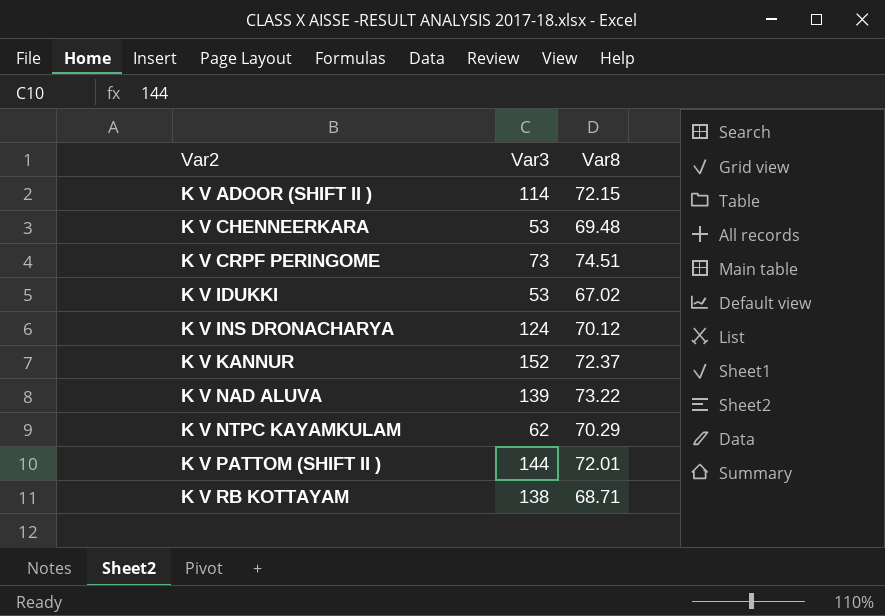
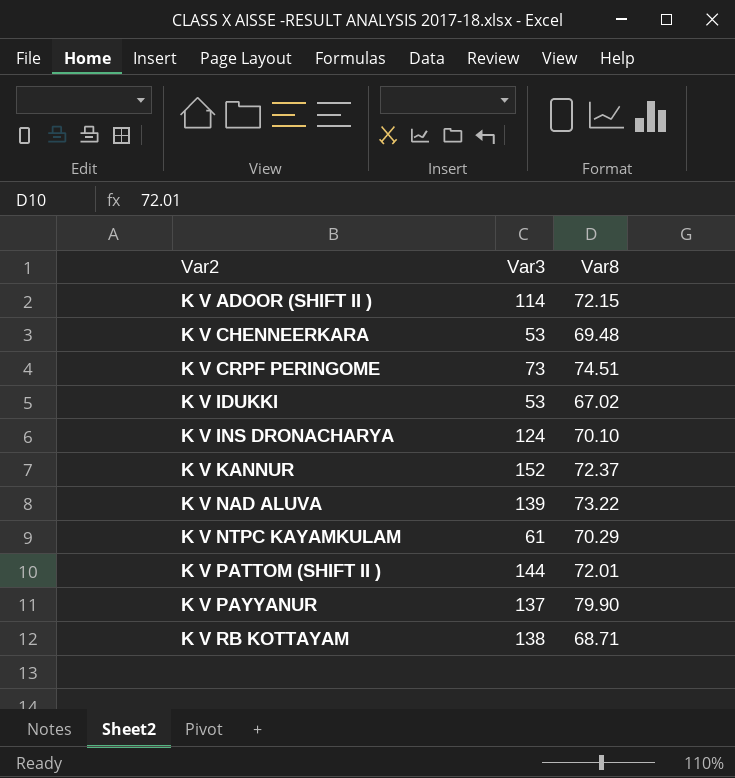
K V INS DRONACHARYA | Var8: 70.12 -> 70.10
K V NTPC KAYAMKULAM | Var3: 62 -> 61
row K V PAYYANUR: none -> 137 | 79.90

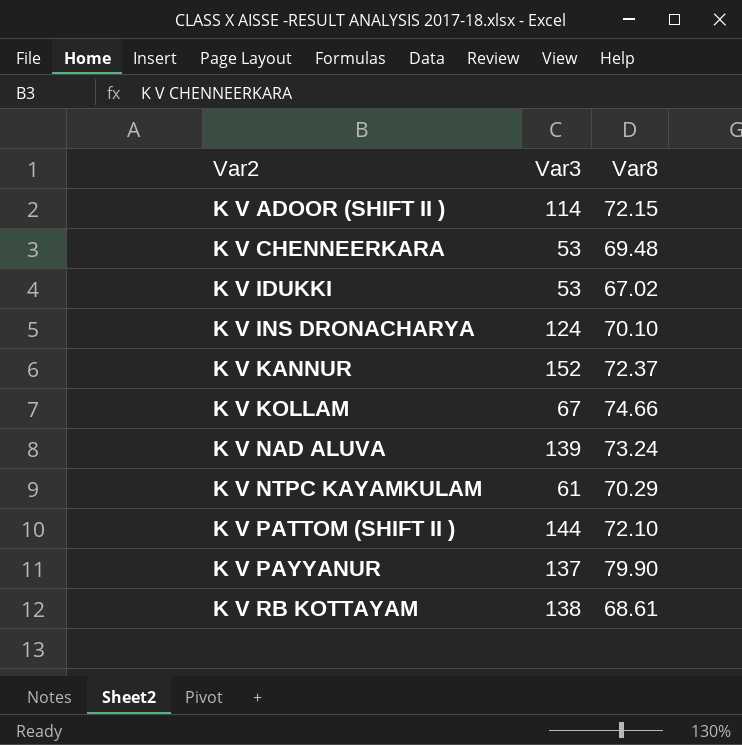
row K V CRPF PERINGOME: 73 | 74.51 -> none
row K V KOLLAM: none -> 67 | 74.66
K V NAD ALUVA | Var8: 73.22 -> 73.24
K V PATTOM (SHIFT II ) | Var8: 72.01 -> 72.10
K V RB KOTTAYAM | Var8: 68.71 -> 68.61

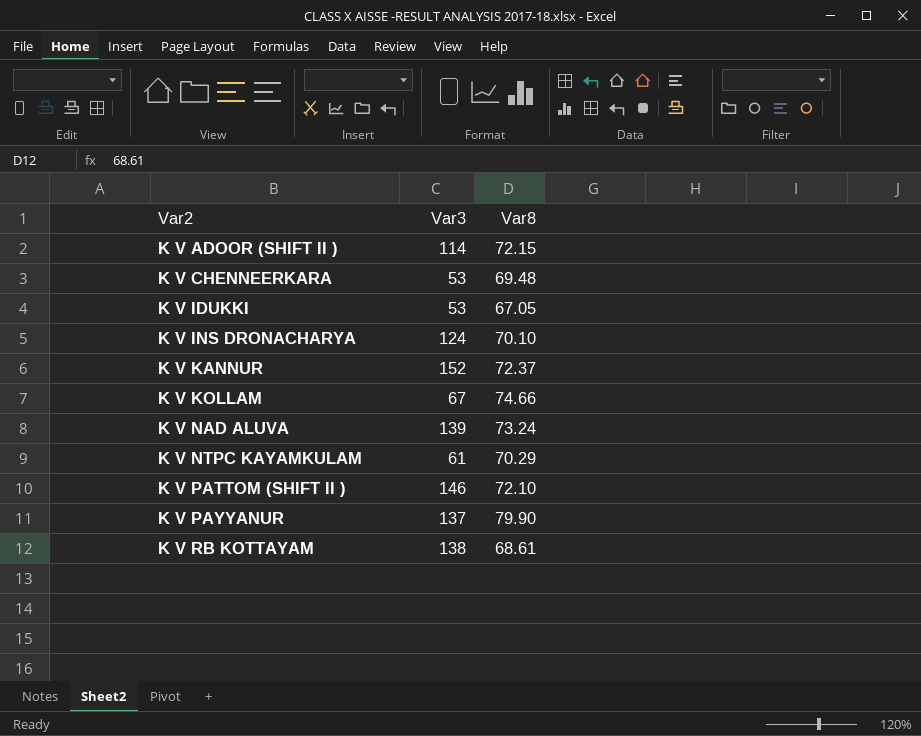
K V IDUKKI | Var8: 67.02 -> 67.05
K V PATTOM (SHIFT II ) | Var3: 144 -> 146

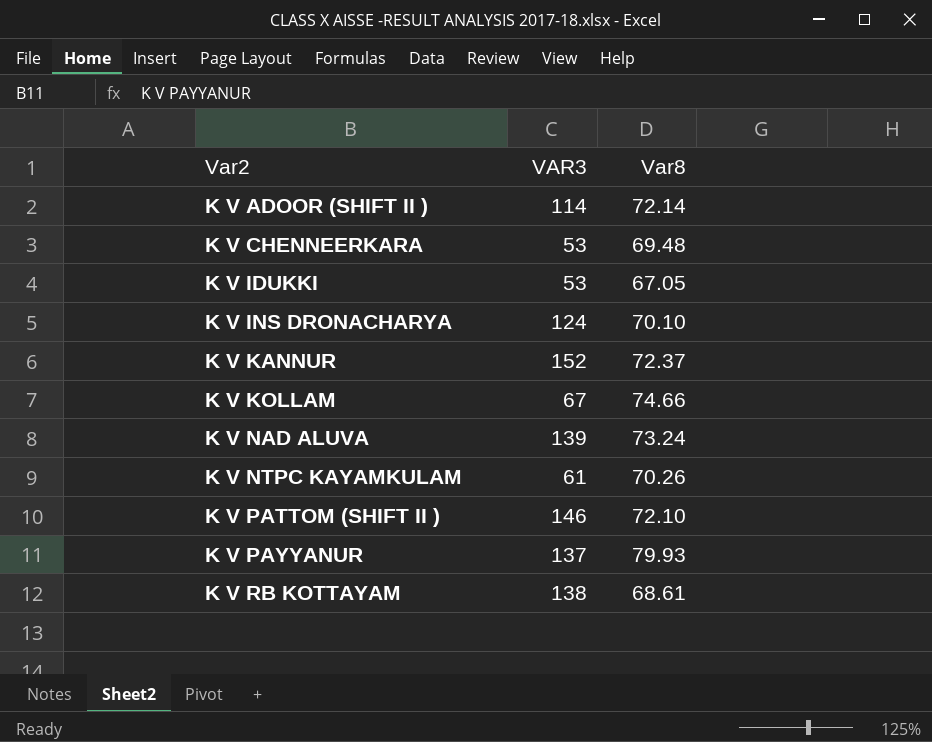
column name: Var3 -> VAR3
K V ADOOR (SHIFT II ) | Var8: 72.15 -> 72.14
K V NTPC KAYAMKULAM | Var8: 70.29 -> 70.26
K V PAYYANUR | Var8: 79.90 -> 79.93

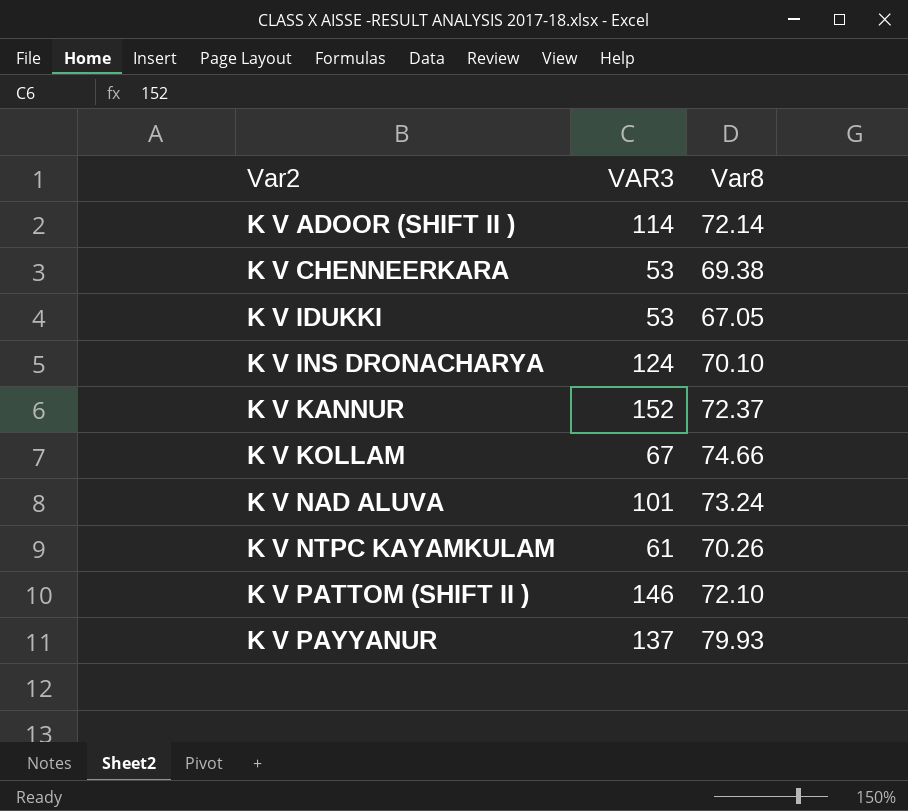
row K V RB KOTTAYAM: 138 | 68.61 -> none
K V CHENNEERKARA | Var8: 69.48 -> 69.38
K V NAD ALUVA | VAR3: 139 -> 101

